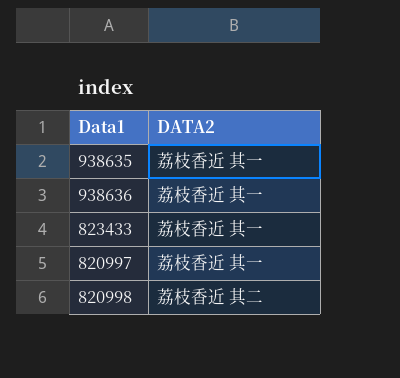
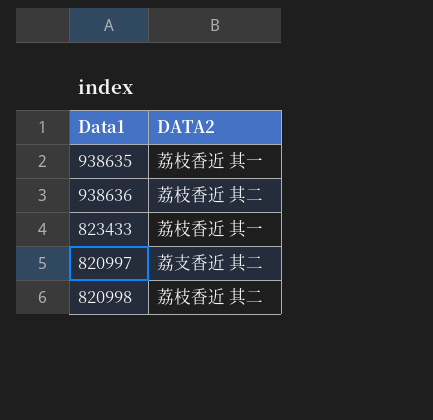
938636 | DATA2: 荔枝香近 其一 -> 荔枝香近 其二
820997 | DATA2: 荔枝香近 其一 -> 荔支香近 其二

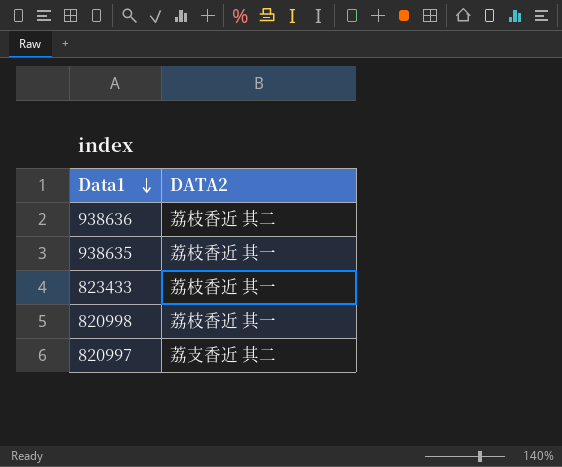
row order: none -> Data1 descending
820998 | DATA2: 荔枝香近 其二 -> 荔枝香近 其一

